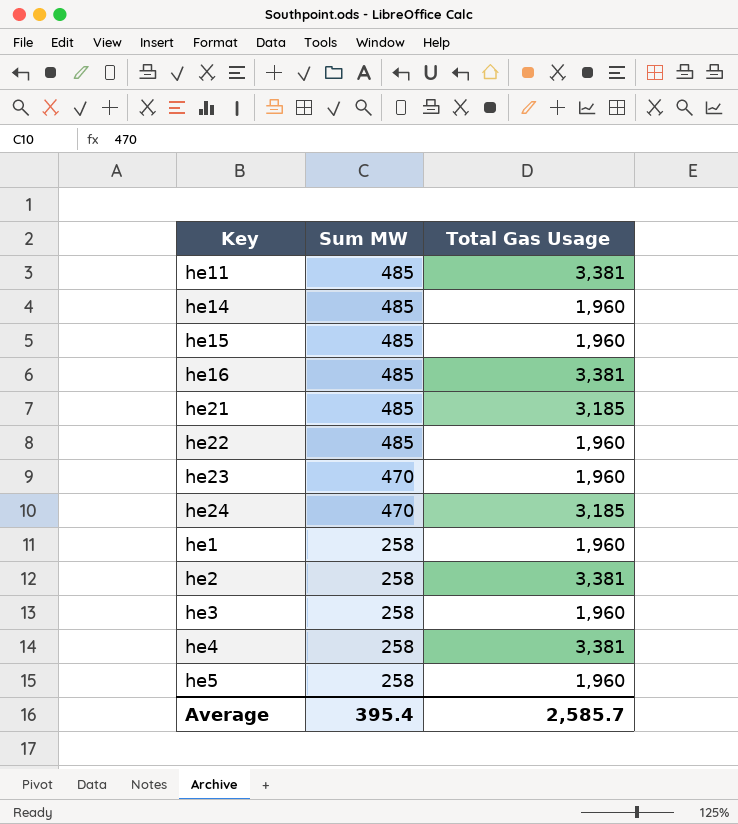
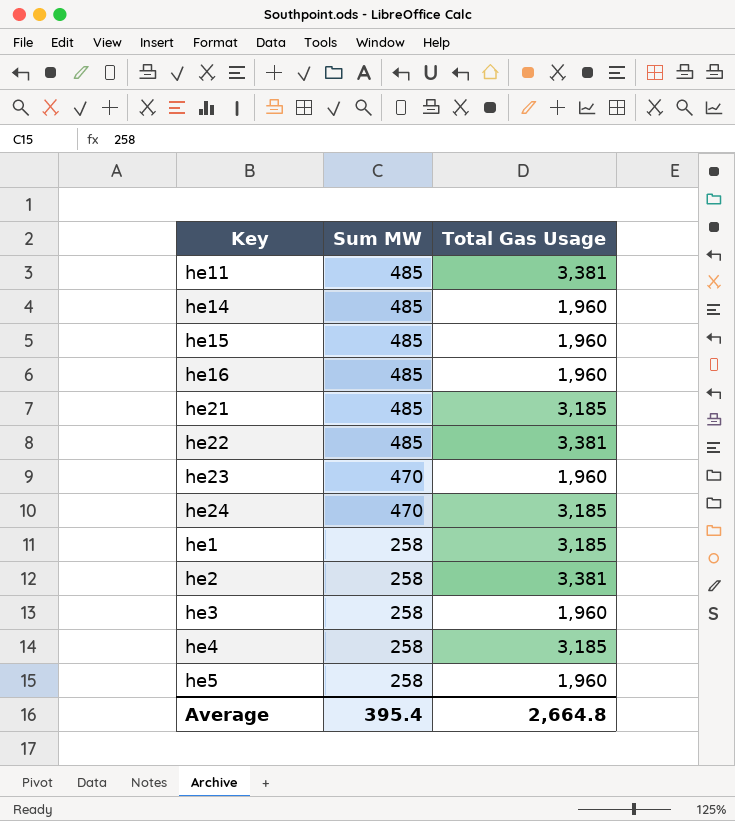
he16 | Total Gas Usage: 3,381 -> 1,960
he22 | Total Gas Usage: 1,960 -> 3,381
he1 | Total Gas Usage: 1,960 -> 3,185
he4 | Total Gas Usage: 3,381 -> 3,185
Average | Total Gas Usage: 2,585.7 -> 2,664.8

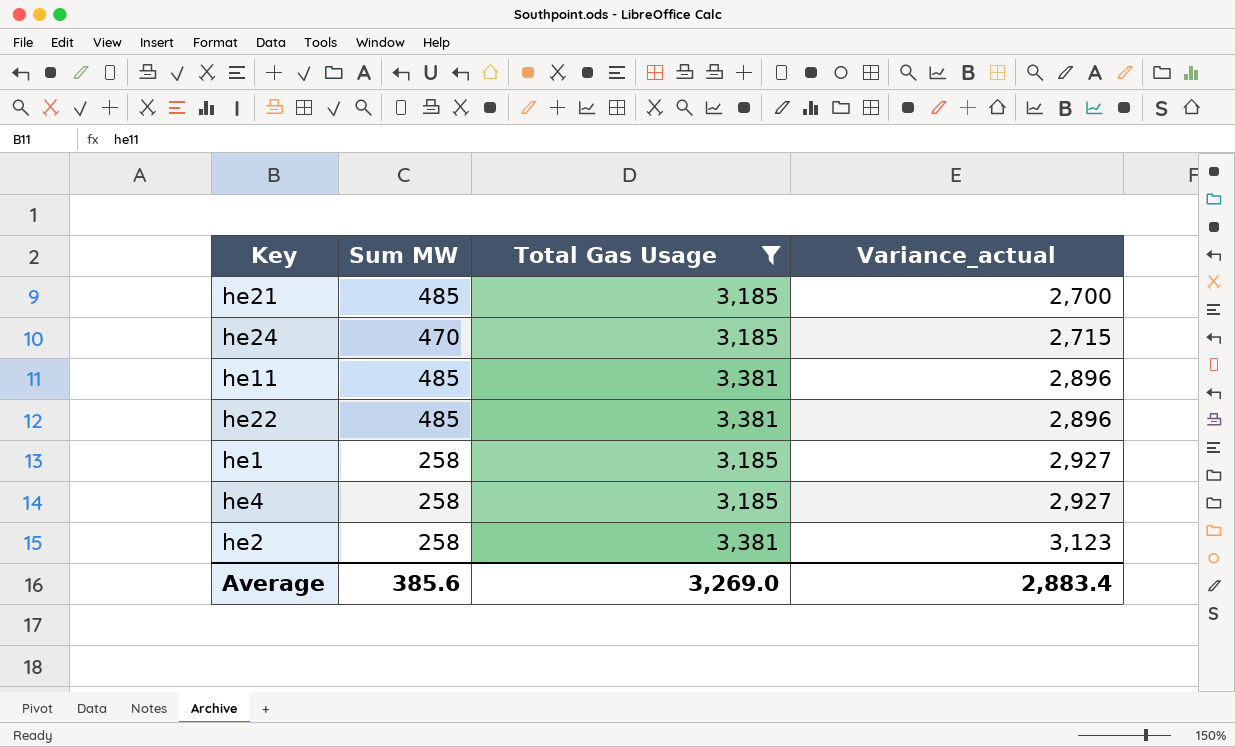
filter: none -> Total Gas Usage != 1,960
row order: Sum MW descending -> Variance_actual ascending
column Variance_actual | formula: none -> [Total Gas Usage] - [Sum MW]
Average | Sum MW: 395.4 -> 385.6
Average | Total Gas Usage: 2,664.8 -> 3,269.0

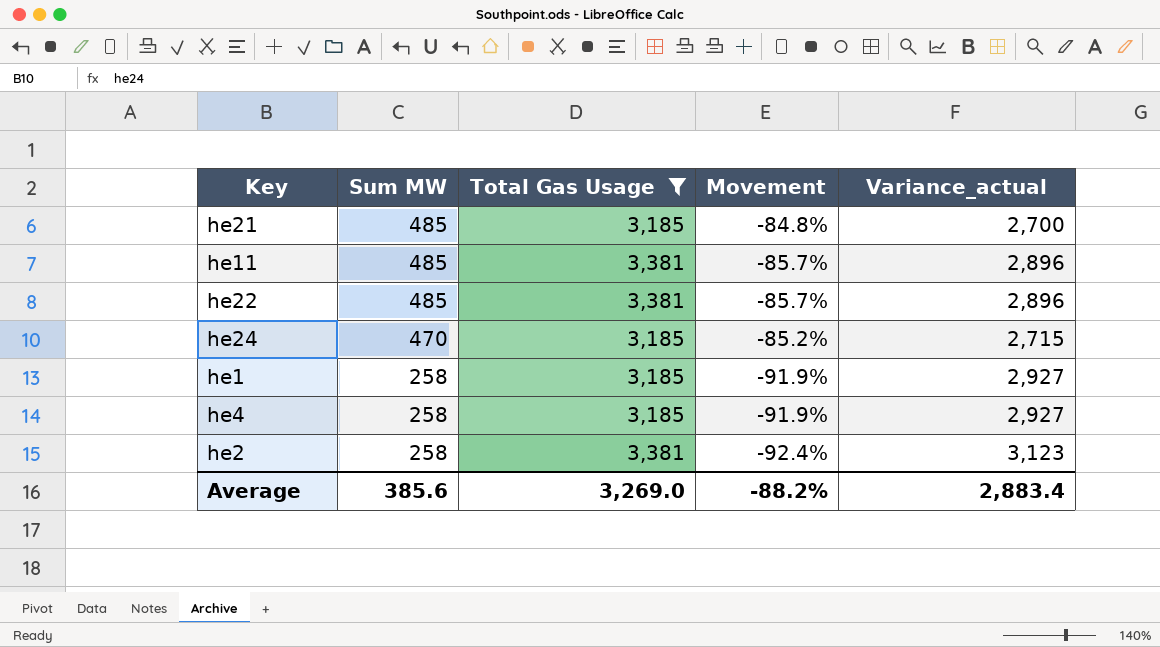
row order: Variance_actual ascending -> Sum MW descending
column Movement | formula: none -> ([Sum MW] - [Total Gas Usage]) / [Total Gas Usage]

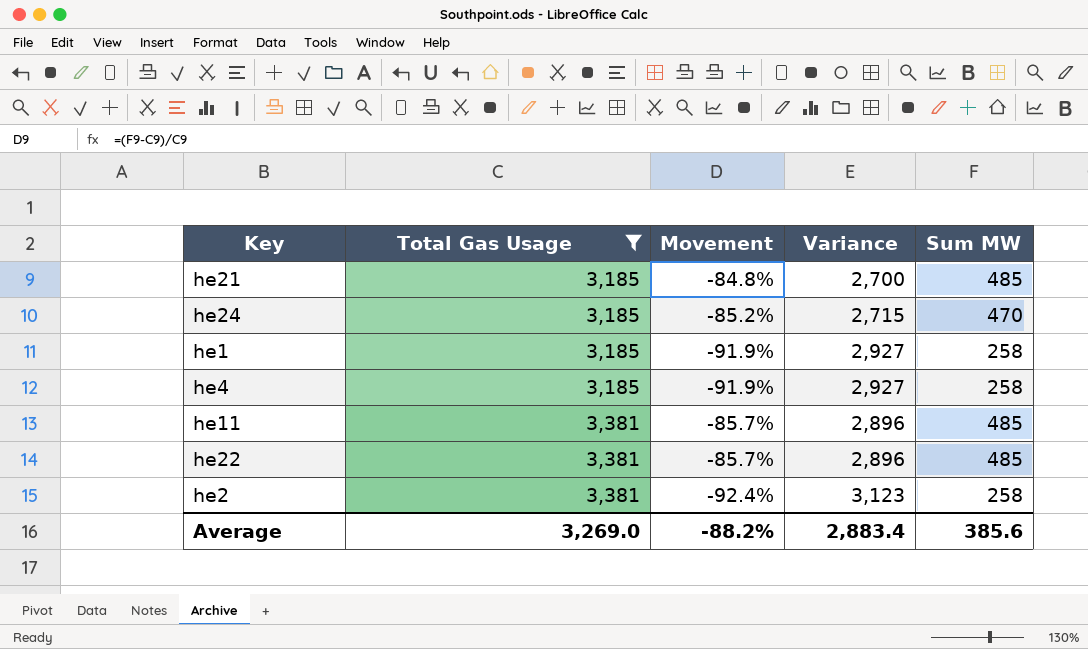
row order: Sum MW descending -> Total Gas Usage ascending
column name: Variance_actual -> Variance
column Sum MW | position: 2 -> 5

